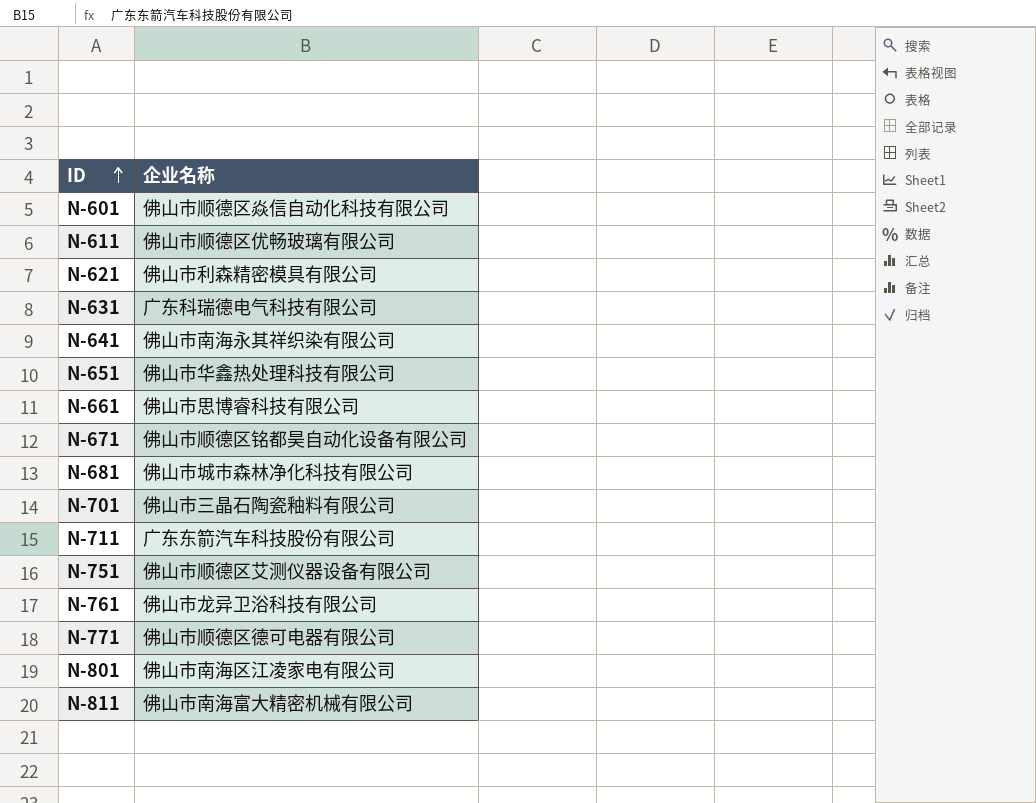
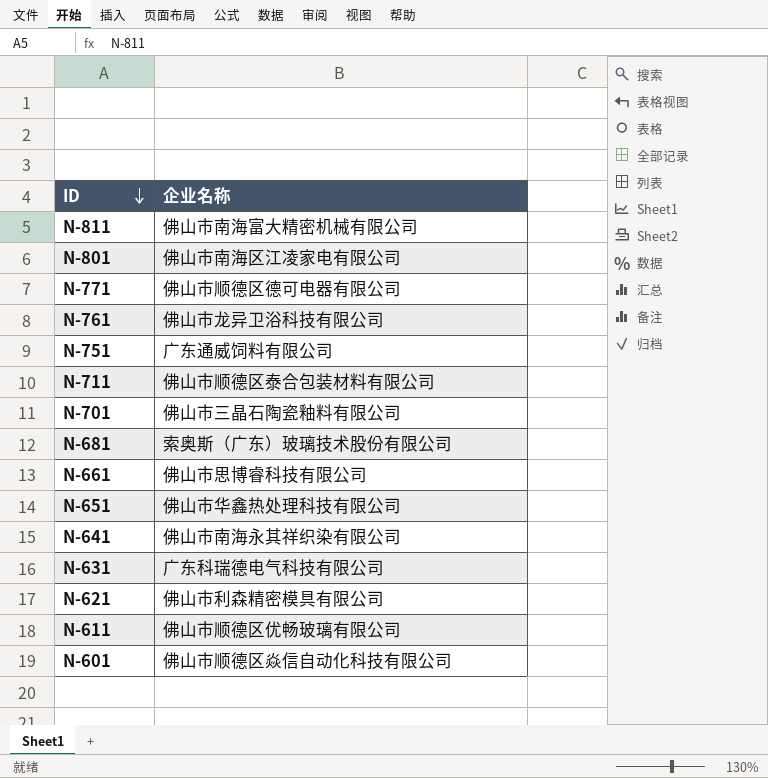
row order: ID ascending -> ID descending
row N-671: 佛山市顺德区铭都昊自动化设备有限公司 -> none
N-751 | 企业名称: 佛山市顺德区艾测仪器设备有限公司 -> 广东通威饲料有限公司
N-711 | 企业名称: 广东东箭汽车科技股份有限公司 -> 佛山市顺德区泰合包装材料有限公司
N-681 | 企业名称: 佛山市城市森林净化科技有限公司 -> 索奥斯（广东）玻璃技术股份有限公司

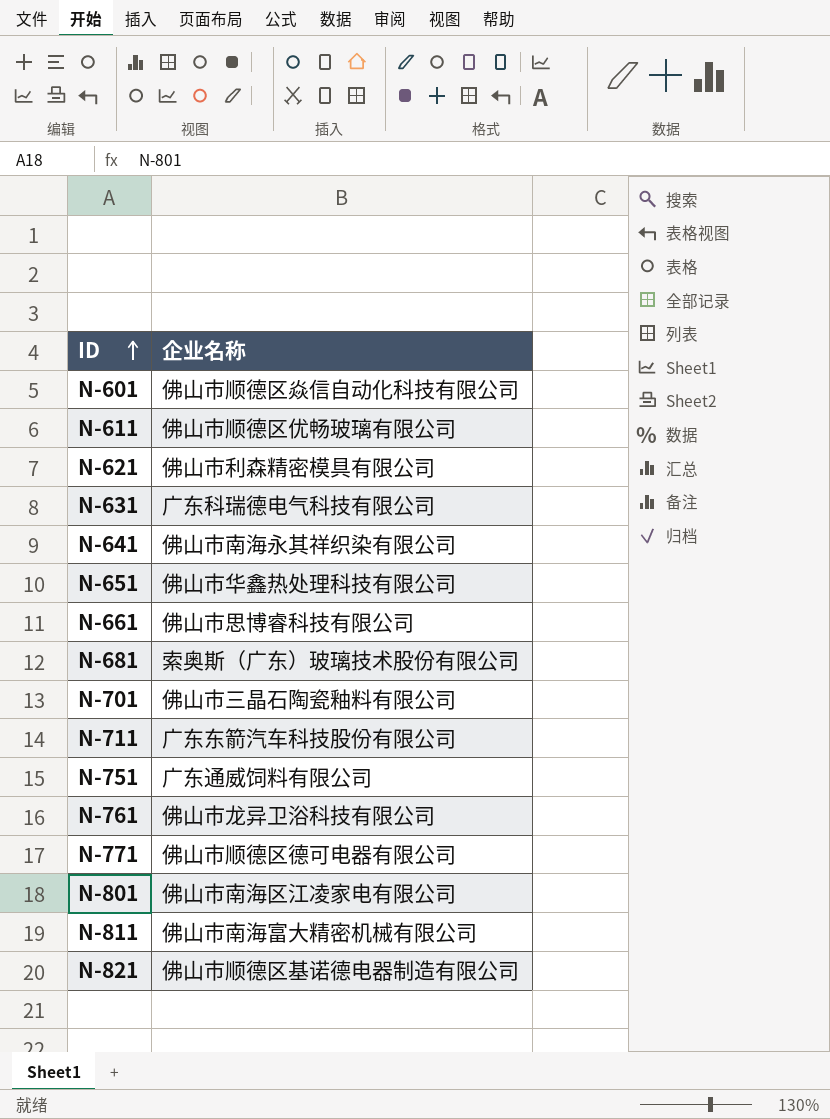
row order: ID descending -> ID ascending
N-711 | 企业名称: 佛山市顺德区泰合包装材料有限公司 -> 广东东箭汽车科技股份有限公司
row N-821: none -> 佛山市顺德区基诺德电器制造有限公司

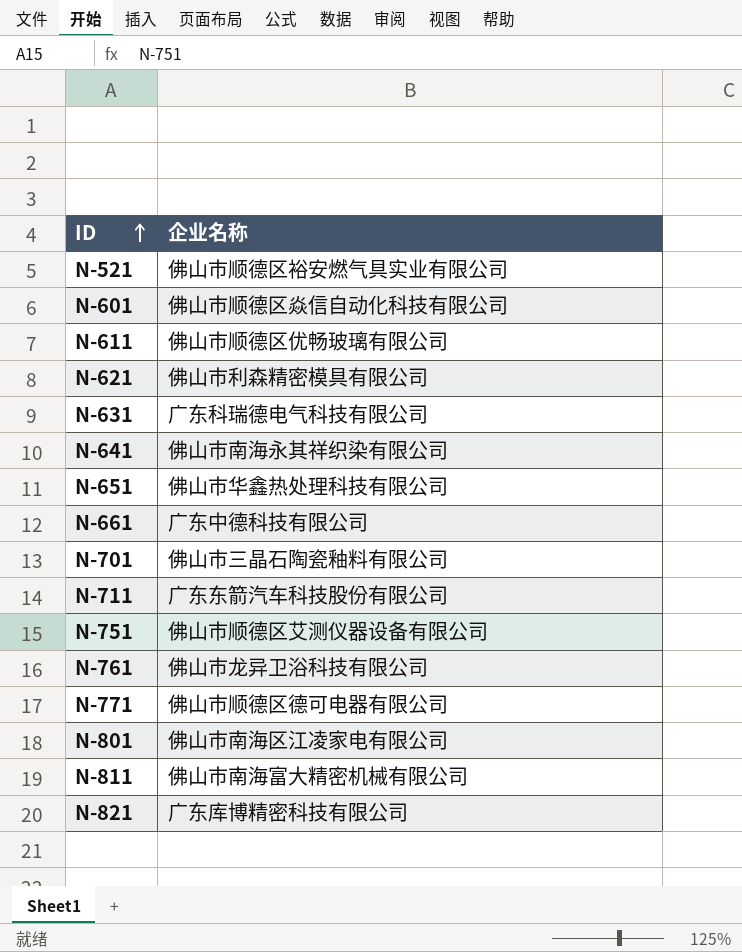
row N-681: 索奥斯（广东）玻璃技术股份有限公司 -> none
row N-521: none -> 佛山市顺德区裕安燃气具实业有限公司
N-661 | 企业名称: 佛山市思博睿科技有限公司 -> 广东中德科技有限公司
N-751 | 企业名称: 广东通威饲料有限公司 -> 佛山市顺德区艾测仪器设备有限公司
N-821 | 企业名称: 佛山市顺德区基诺德电器制造有限公司 -> 广东库博精密科技有限公司

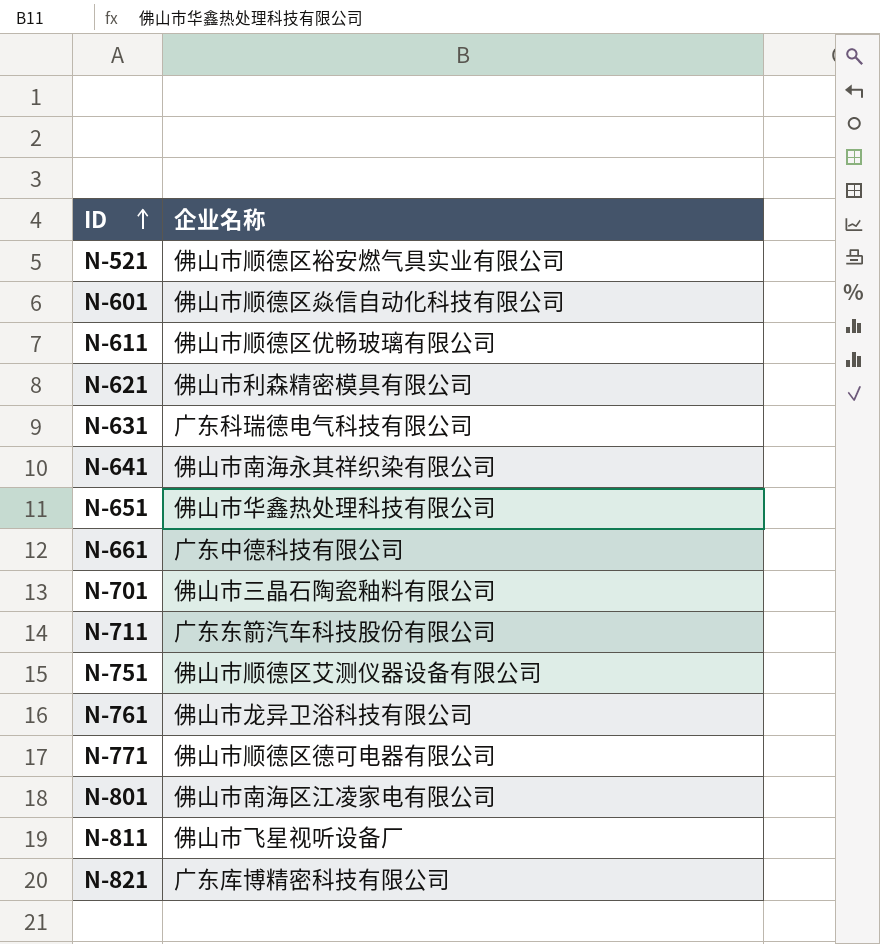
N-811 | 企业名称: 佛山市南海富大精密机械有限公司 -> 佛山市飞星视听设备厂

